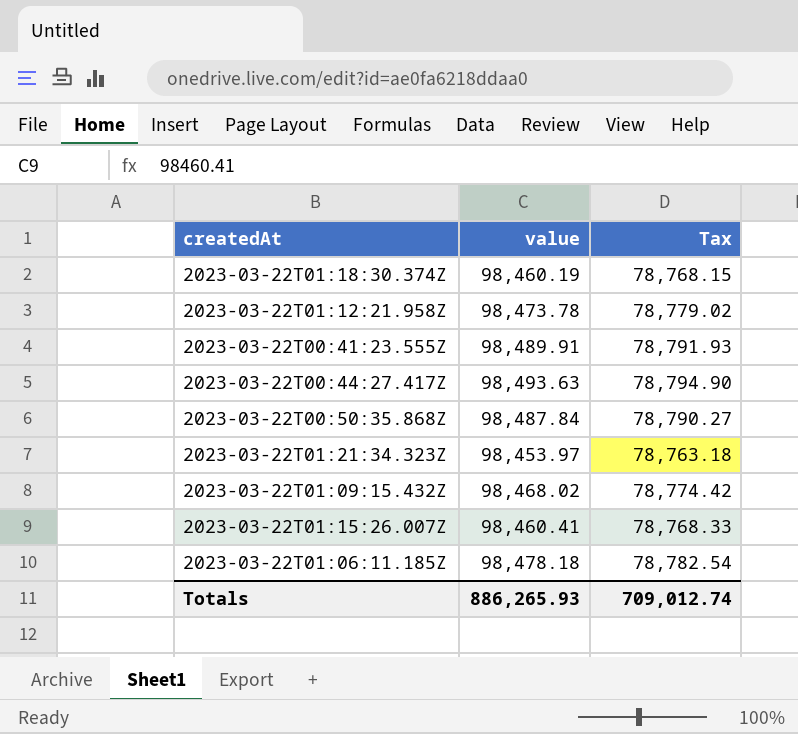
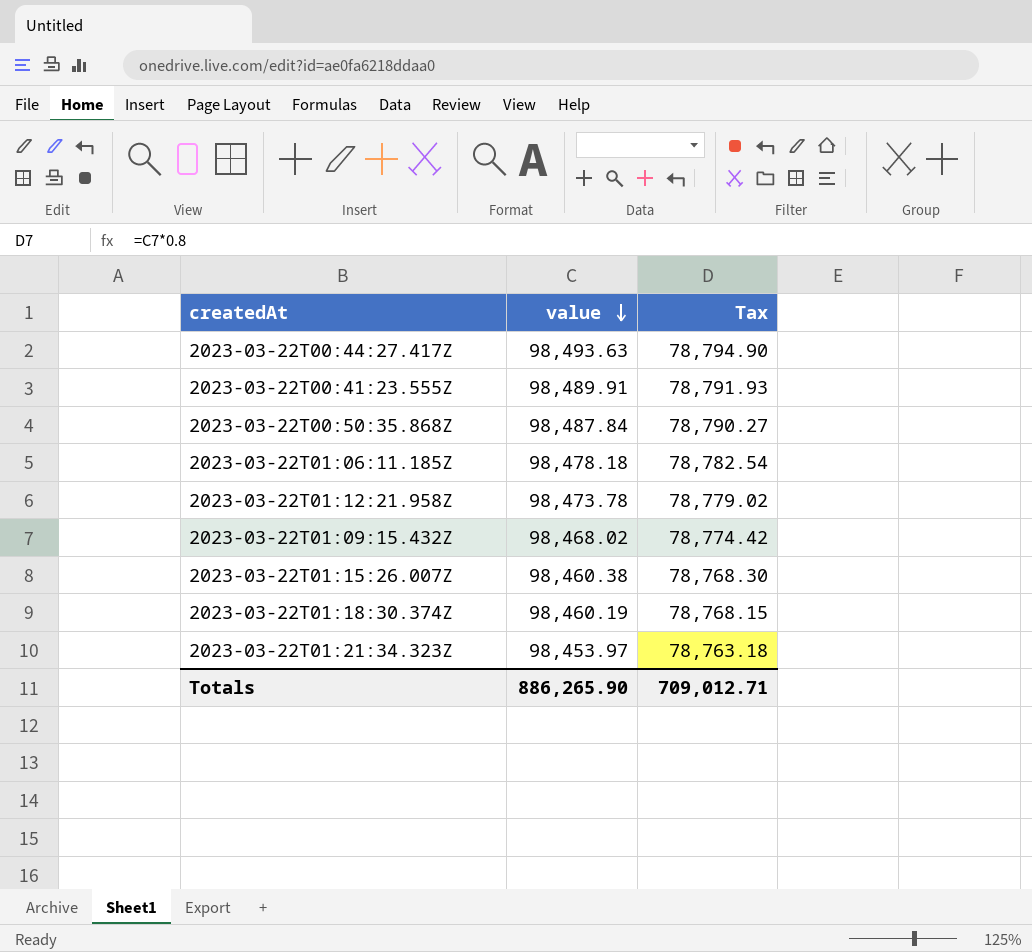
row order: none -> value descending
2023-03-22T01:15:26.007Z | value: 98,460.41 -> 98,460.38
2023-03-22T01:15:26.007Z | Tax: 78,768.33 -> 78,768.30
Totals | value: 886,265.93 -> 886,265.90
Totals | Tax: 709,012.74 -> 709,012.71

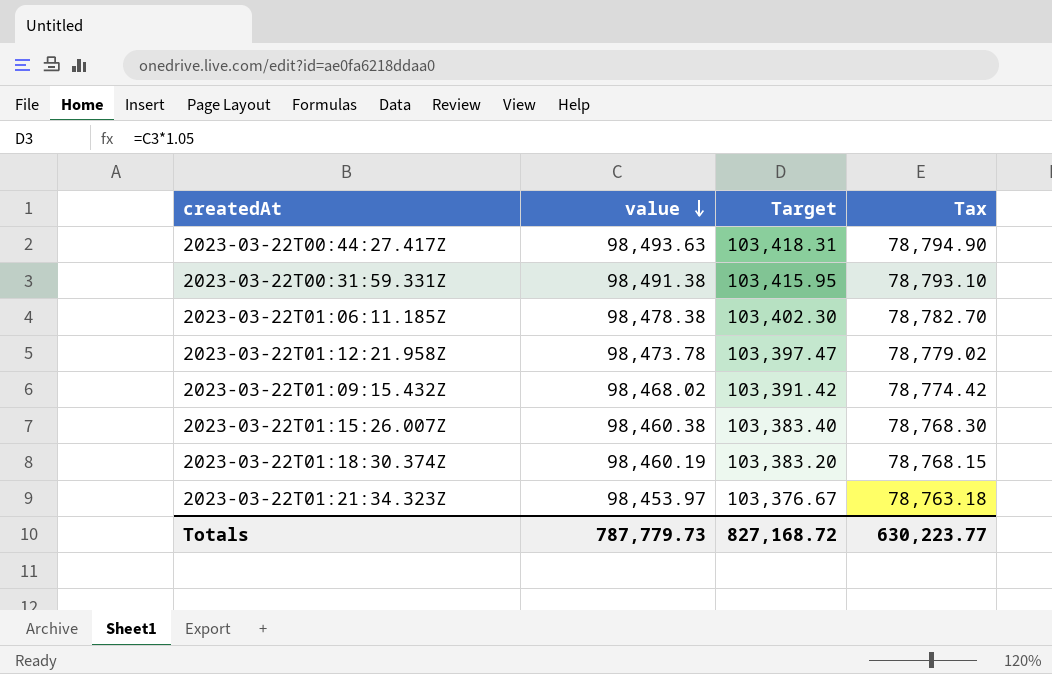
column Target | formula: none -> [value] * 1.05
row 2023-03-22T00:41:23.555Z: 98,489.91 | 78,791.93 -> none
row 2023-03-22T00:50:35.868Z: 98,487.84 | 78,790.27 -> none
row 2023-03-22T00:31:59.331Z: none -> 98,491.38 | 103,415.95 | 78,793.10
2023-03-22T01:06:11.185Z | value: 98,478.18 -> 98,478.38
2023-03-22T01:06:11.185Z | Tax: 78,782.54 -> 78,782.70
Totals | value: 886,265.90 -> 787,779.73
Totals | Tax: 709,012.71 -> 630,223.77

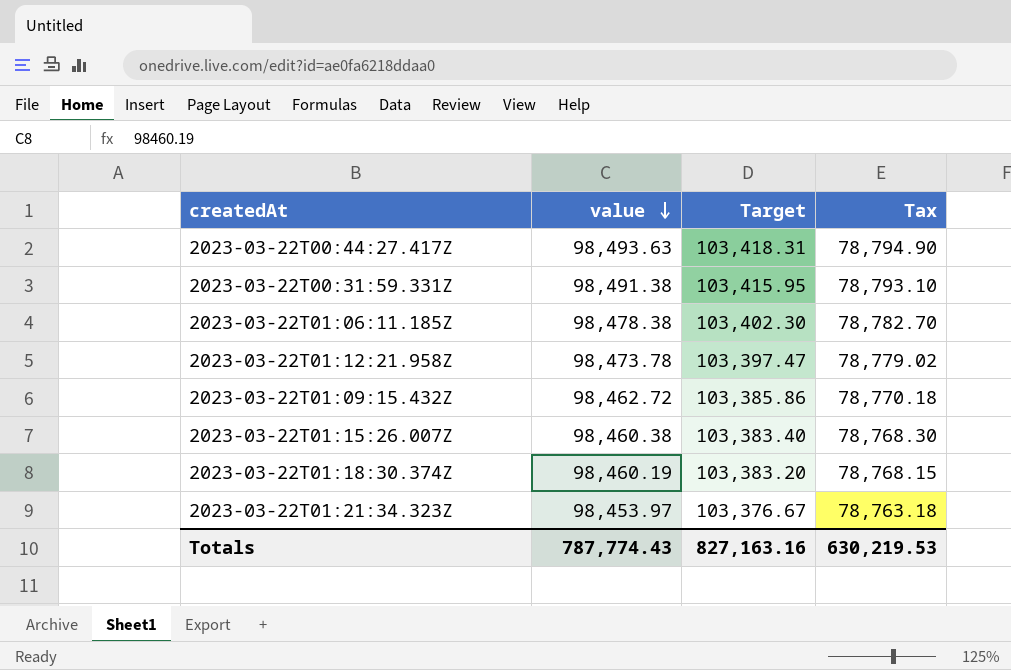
2023-03-22T01:09:15.432Z | value: 98,468.02 -> 98,462.72
2023-03-22T01:09:15.432Z | Target: 103,391.42 -> 103,385.86
2023-03-22T01:09:15.432Z | Tax: 78,774.42 -> 78,770.18
Totals | value: 787,779.73 -> 787,774.43
Totals | Target: 827,168.72 -> 827,163.16
Totals | Tax: 630,223.77 -> 630,219.53

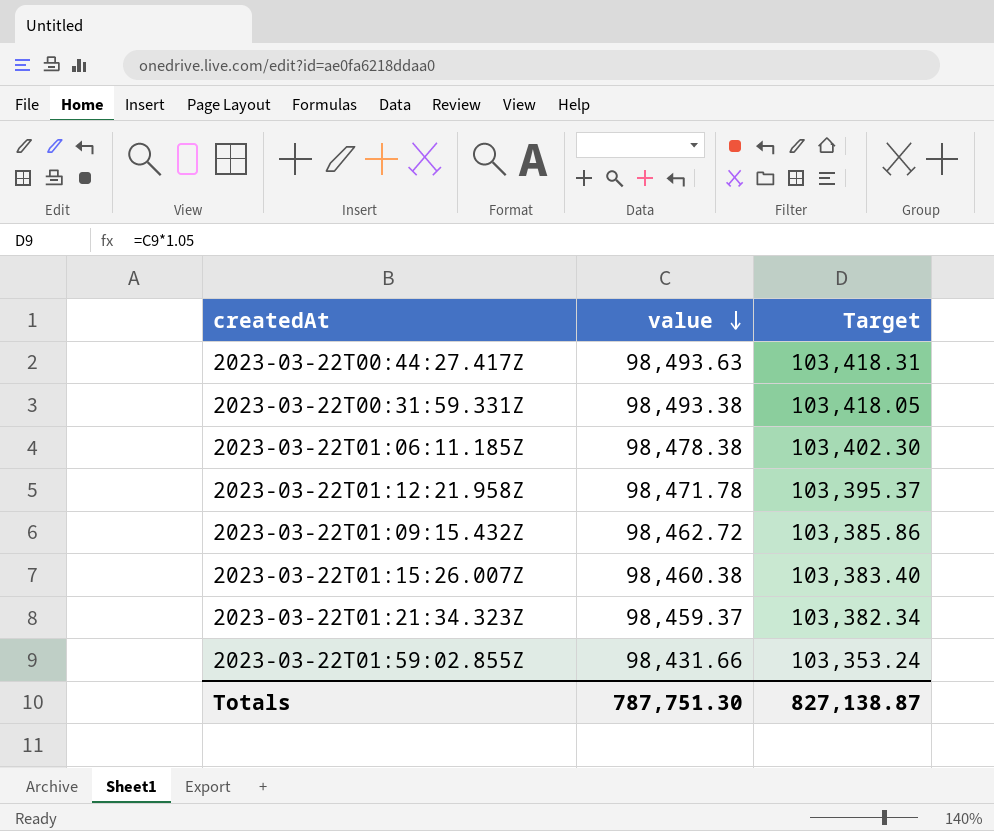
column Tax | formula: [value] * 0.8 -> none
row 2023-03-22T01:18:30.374Z: 98,460.19 | 103,383.20 | 78,768.15 -> none
2023-03-22T00:31:59.331Z | value: 98,491.38 -> 98,493.38
2023-03-22T00:31:59.331Z | Target: 103,415.95 -> 103,418.05
2023-03-22T01:12:21.958Z | value: 98,473.78 -> 98,471.78
2023-03-22T01:12:21.958Z | Target: 103,397.47 -> 103,395.37
2023-03-22T01:21:34.323Z | value: 98,453.97 -> 98,459.37
2023-03-22T01:21:34.323Z | Target: 103,376.67 -> 103,382.34
row 2023-03-22T01:59:02.855Z: none -> 98,431.66 | 103,353.24
Totals | value: 787,774.43 -> 787,751.30
Totals | Target: 827,163.16 -> 827,138.87

